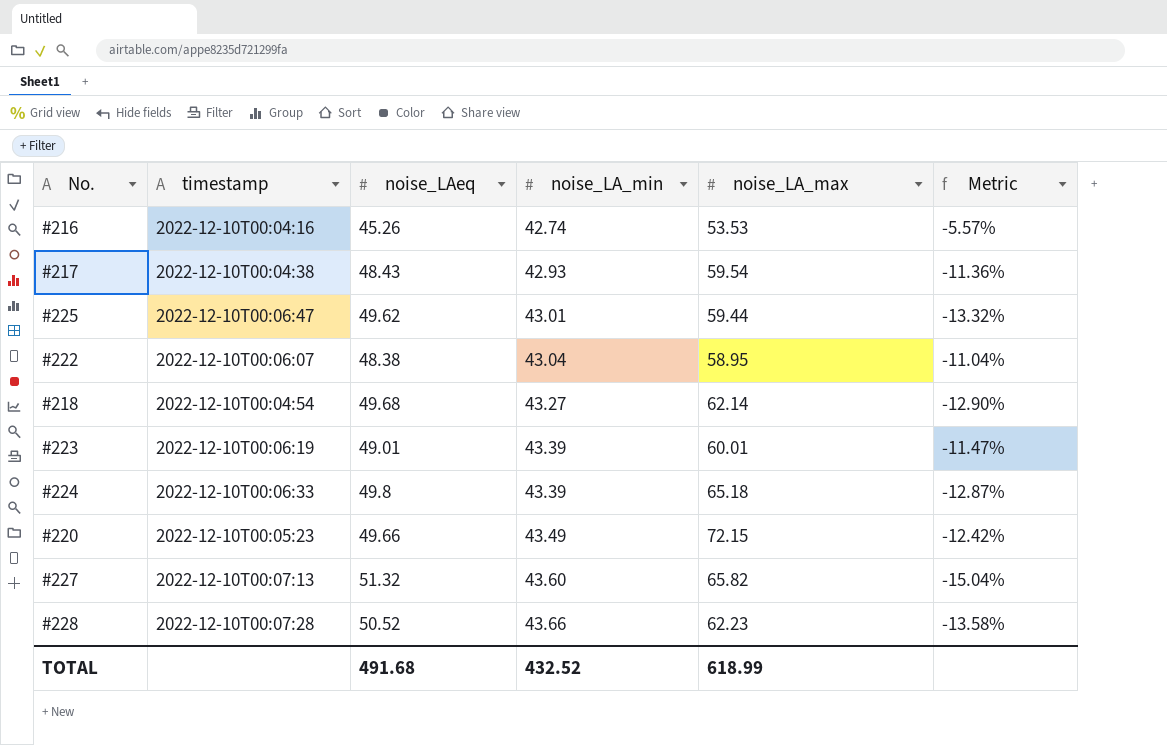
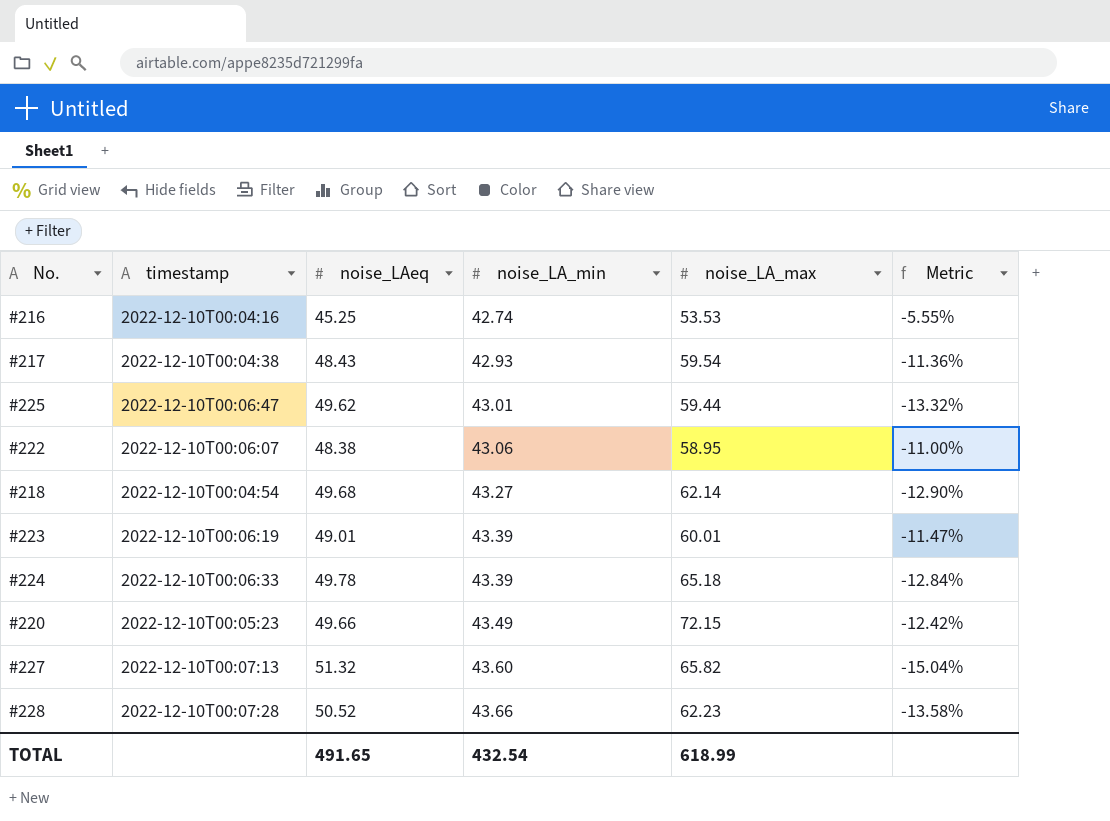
#216 | noise_LAeq: 45.26 -> 45.25
#216 | Metric: -5.57% -> -5.55%
#222 | noise_LA_min: 43.04 -> 43.06
#222 | Metric: -11.04% -> -11.00%
#224 | noise_LAeq: 49.8 -> 49.78
#224 | Metric: -12.87% -> -12.84%
TOTAL | noise_LAeq: 491.68 -> 491.65
TOTAL | noise_LA_min: 432.52 -> 432.54

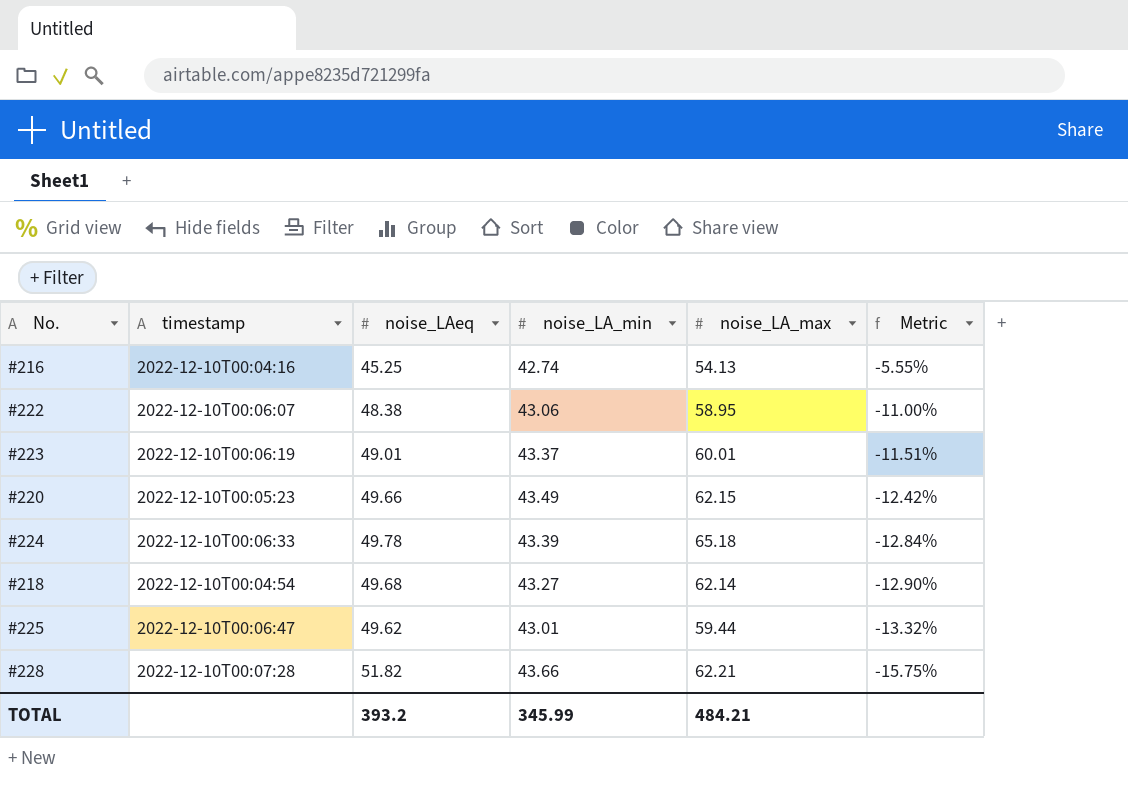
row order: noise_LA_min ascending -> Metric descending
row #217: 2022-12-10T00:04:38 | 48.43 | 42.93 | 59.54 | -11.36% -> none
row #227: 2022-12-10T00:07:13 | 51.32 | 43.60 | 65.82 | -15.04% -> none
#216 | noise_LA_max: 53.53 -> 54.13
#223 | noise_LA_min: 43.39 -> 43.37
#223 | Metric: -11.47% -> -11.51%
#220 | noise_LA_max: 72.15 -> 62.15
#228 | noise_LAeq: 50.52 -> 51.82
#228 | noise_LA_max: 62.23 -> 62.21
#228 | Metric: -13.58% -> -15.75%
TOTAL | noise_LAeq: 491.65 -> 393.2
TOTAL | noise_LA_min: 432.54 -> 345.99
TOTAL | noise_LA_max: 618.99 -> 484.21

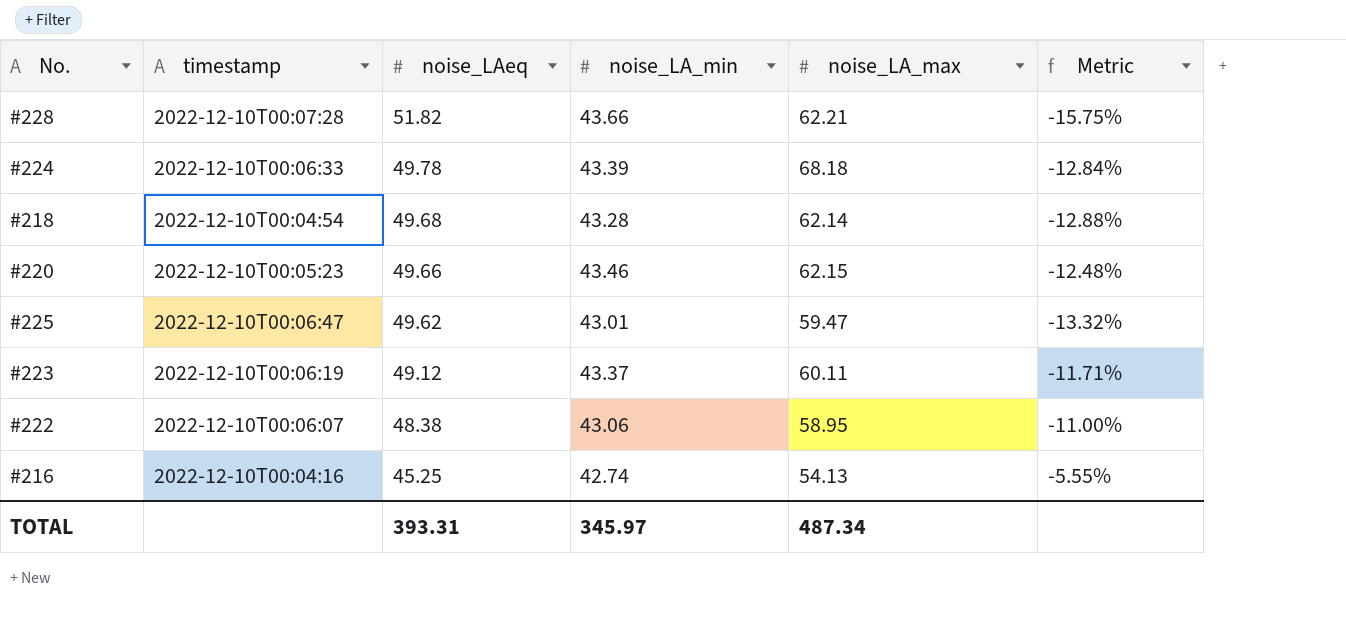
row order: Metric descending -> noise_LAeq descending
#224 | noise_LA_max: 65.18 -> 68.18
#218 | noise_LA_min: 43.27 -> 43.28
#218 | Metric: -12.90% -> -12.88%
#220 | noise_LA_min: 43.49 -> 43.46
#220 | Metric: -12.42% -> -12.48%
#225 | noise_LA_max: 59.44 -> 59.47
#223 | noise_LAeq: 49.01 -> 49.12
#223 | noise_LA_max: 60.01 -> 60.11
#223 | Metric: -11.51% -> -11.71%
TOTAL | noise_LAeq: 393.2 -> 393.31
TOTAL | noise_LA_min: 345.99 -> 345.97
TOTAL | noise_LA_max: 484.21 -> 487.34

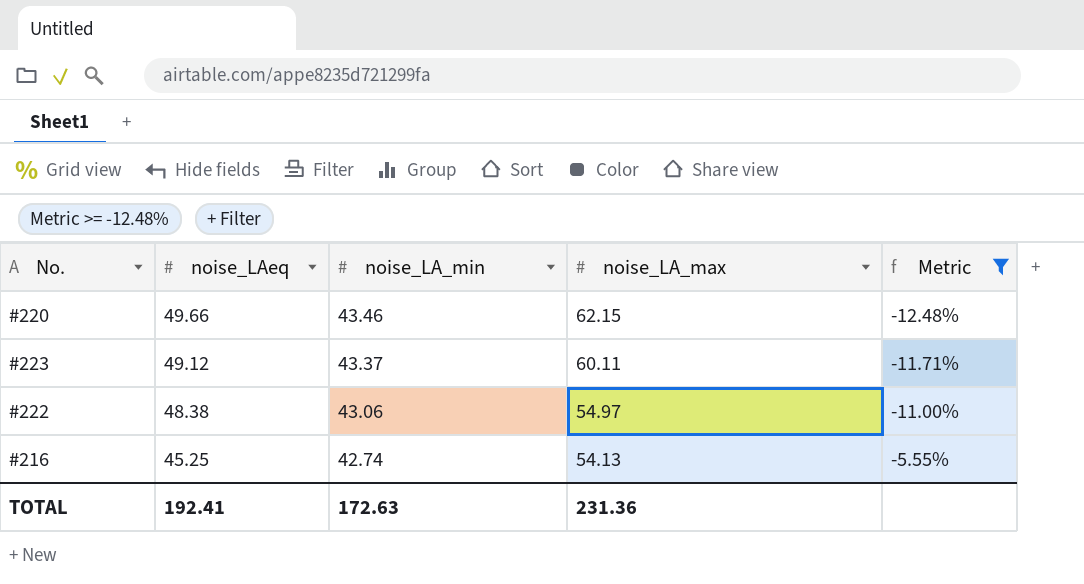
filter: none -> Metric >= -12.48%
column timestamp | position: 2 -> none
#222 | noise_LA_max: 58.95 -> 54.97
TOTAL | noise_LAeq: 393.31 -> 192.41
TOTAL | noise_LA_min: 345.97 -> 172.63
TOTAL | noise_LA_max: 487.34 -> 231.36

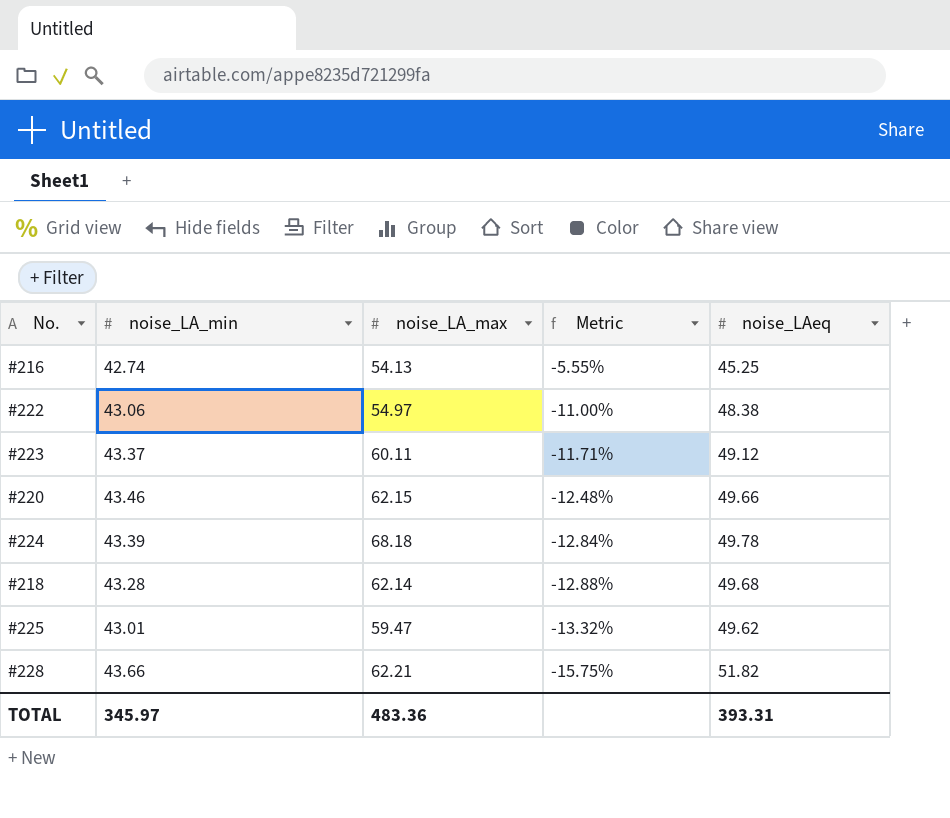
filter: Metric >= -12.48% -> none
row order: noise_LAeq descending -> Metric descending
column noise_LAeq | position: 2 -> 5
TOTAL | noise_LA_min: 172.63 -> 345.97
TOTAL | noise_LA_max: 231.36 -> 483.36
TOTAL | noise_LAeq: 192.41 -> 393.31

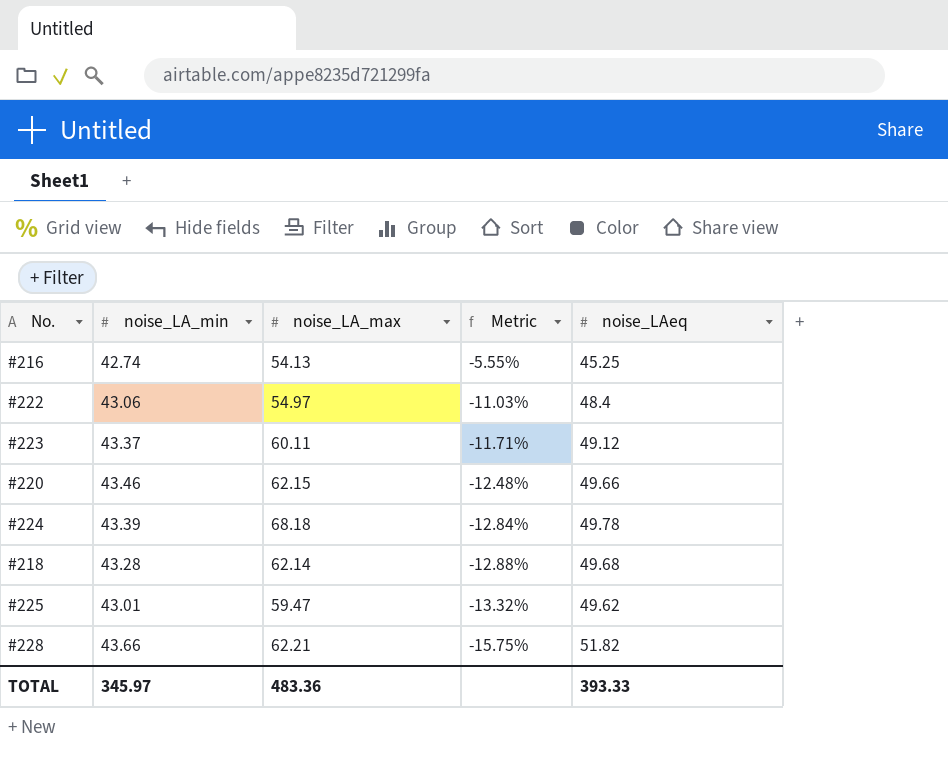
#222 | Metric: -11.00% -> -11.03%
#222 | noise_LAeq: 48.38 -> 48.4
TOTAL | noise_LAeq: 393.31 -> 393.33

